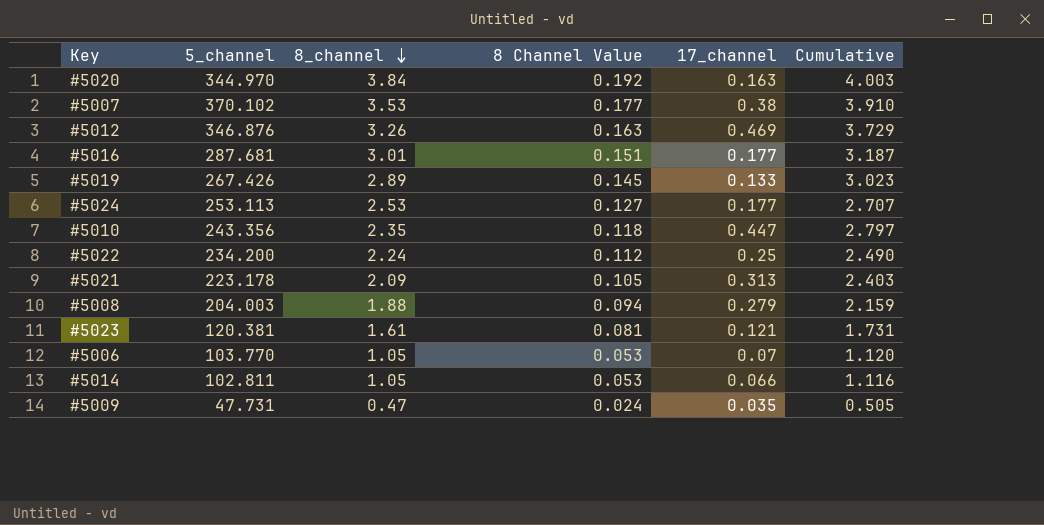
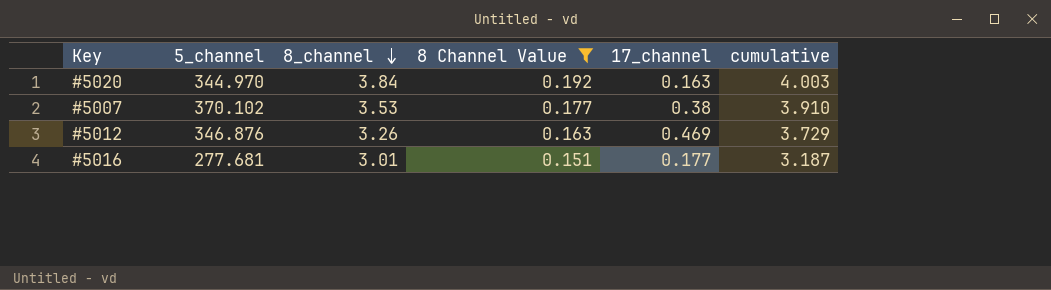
filter: none -> 8 Channel Value >= 0.151
column name: Cumulative -> cumulative
#5016 | 5_channel: 287.681 -> 277.681

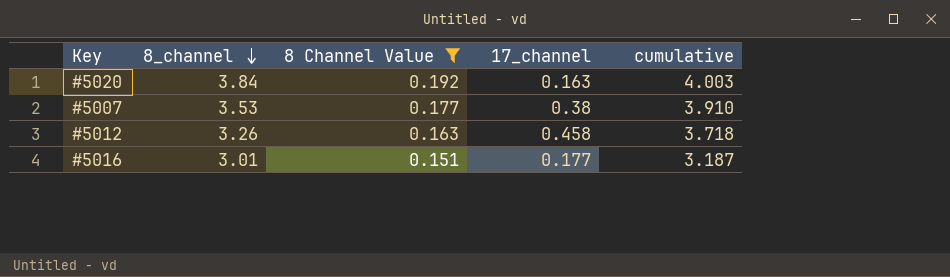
column 5_channel | position: 2 -> none
#5012 | 17_channel: 0.469 -> 0.458
#5012 | cumulative: 3.729 -> 3.718

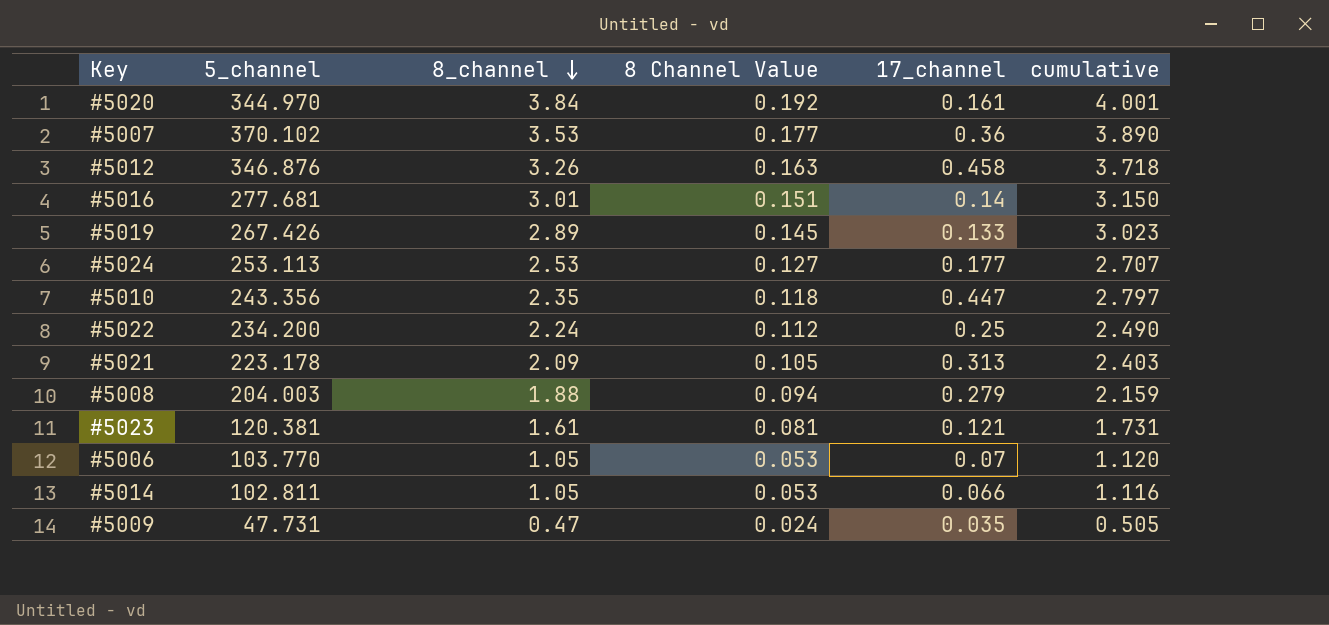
filter: 8 Channel Value >= 0.151 -> none
column 5_channel | position: none -> 2
#5020 | 17_channel: 0.163 -> 0.161
#5020 | cumulative: 4.003 -> 4.001
#5007 | 17_channel: 0.38 -> 0.36
#5007 | cumulative: 3.910 -> 3.890
#5016 | 17_channel: 0.177 -> 0.14
#5016 | cumulative: 3.187 -> 3.150

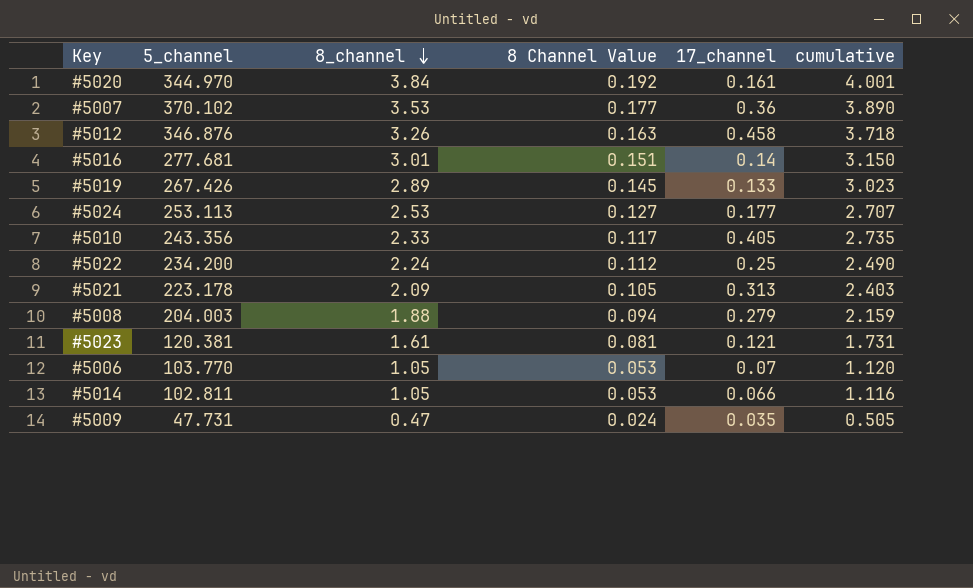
#5010 | 8_channel: 2.35 -> 2.33
#5010 | 8 Channel Value: 0.118 -> 0.117
#5010 | 17_channel: 0.447 -> 0.405
#5010 | cumulative: 2.797 -> 2.735

